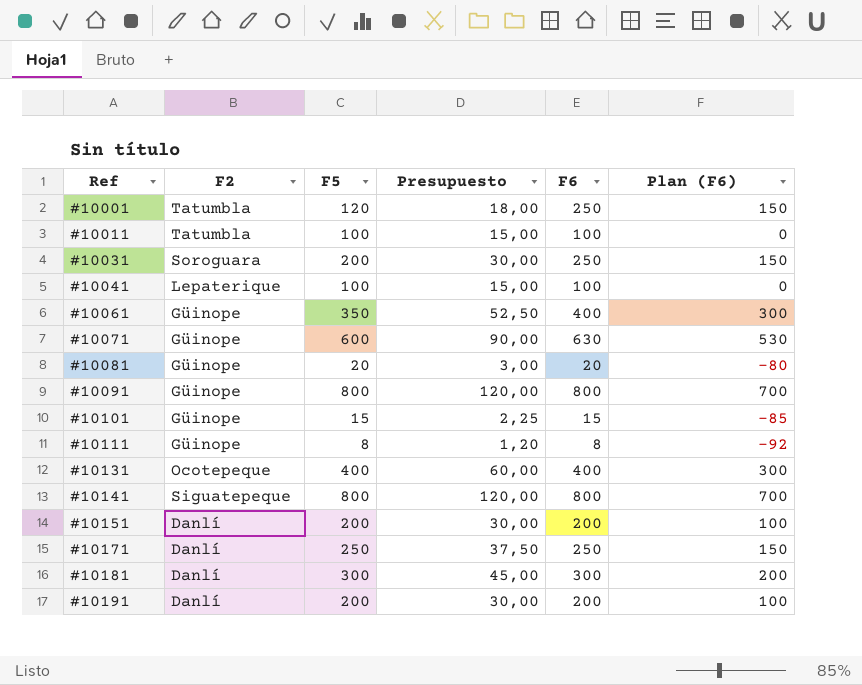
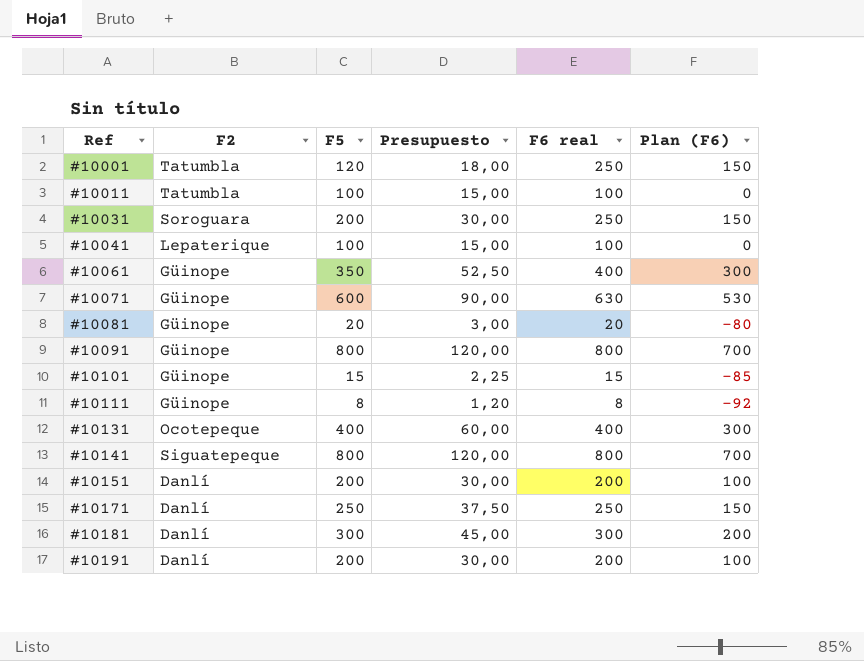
column name: F6 -> F6 real

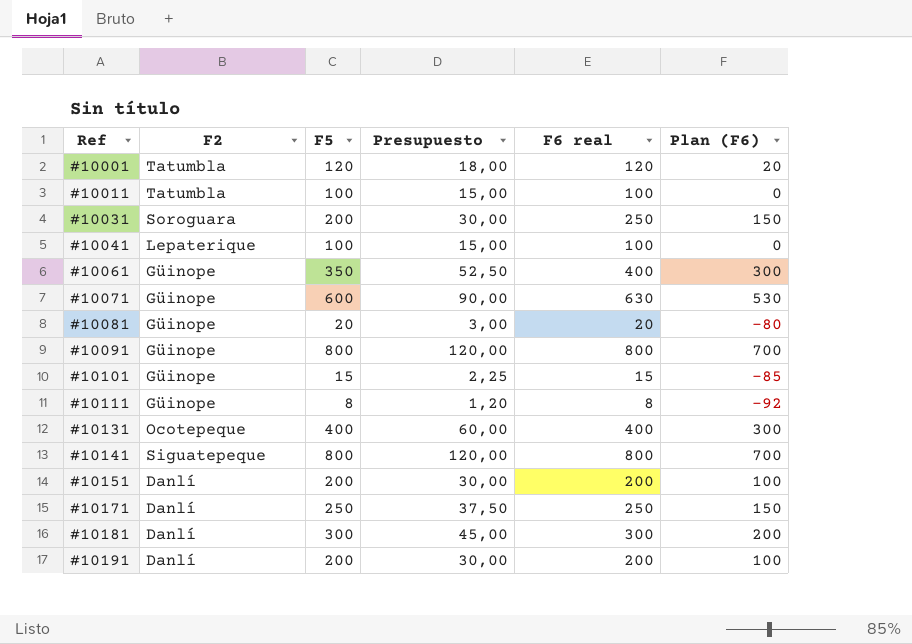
#10001 | F6 real: 250 -> 120
#10001 | Plan (F6): 150 -> 20

